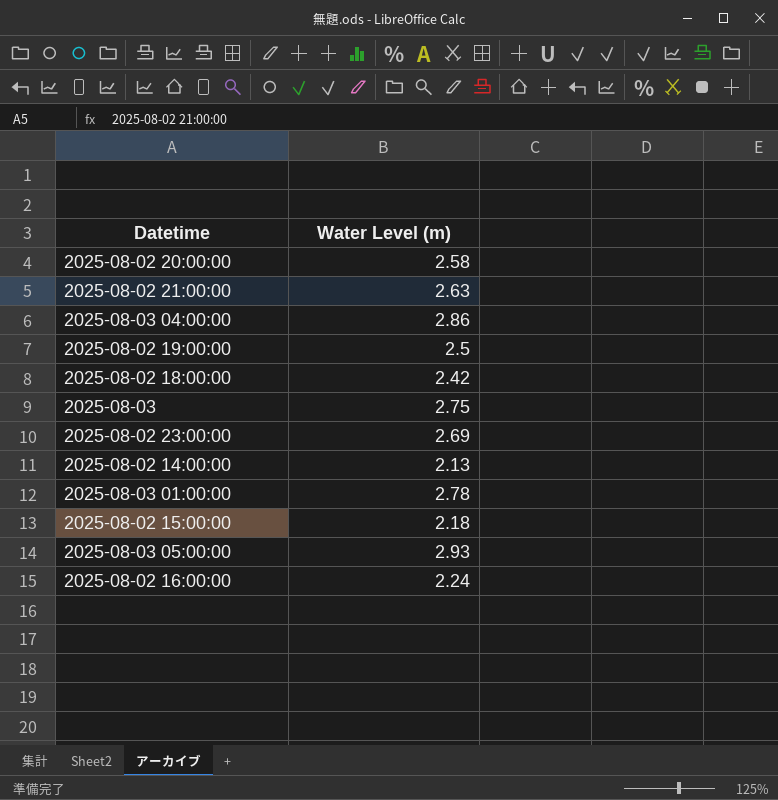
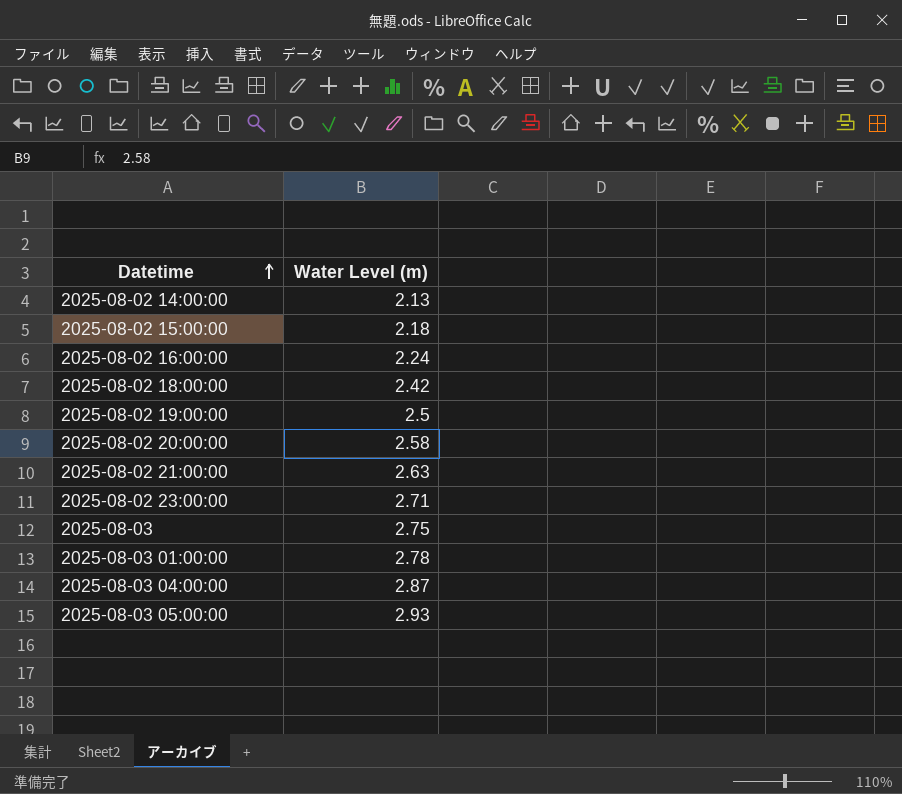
row order: none -> Datetime ascending
2025-08-02 23:00:00 | Water Level (m): 2.69 -> 2.71
2025-08-03 04:00:00 | Water Level (m): 2.86 -> 2.87

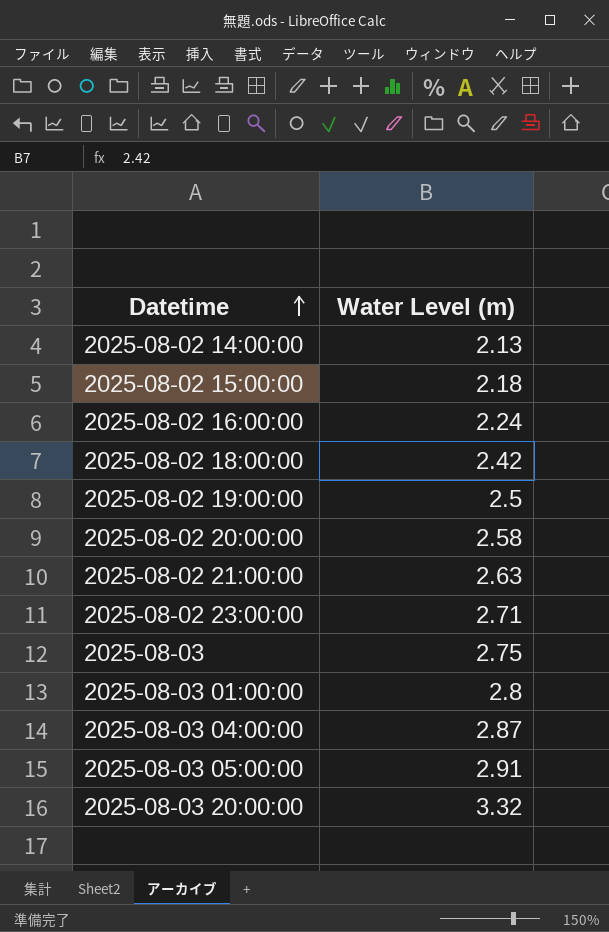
2025-08-03 01:00:00 | Water Level (m): 2.78 -> 2.8
2025-08-03 05:00:00 | Water Level (m): 2.93 -> 2.91
row 2025-08-03 20:00:00: none -> 3.32

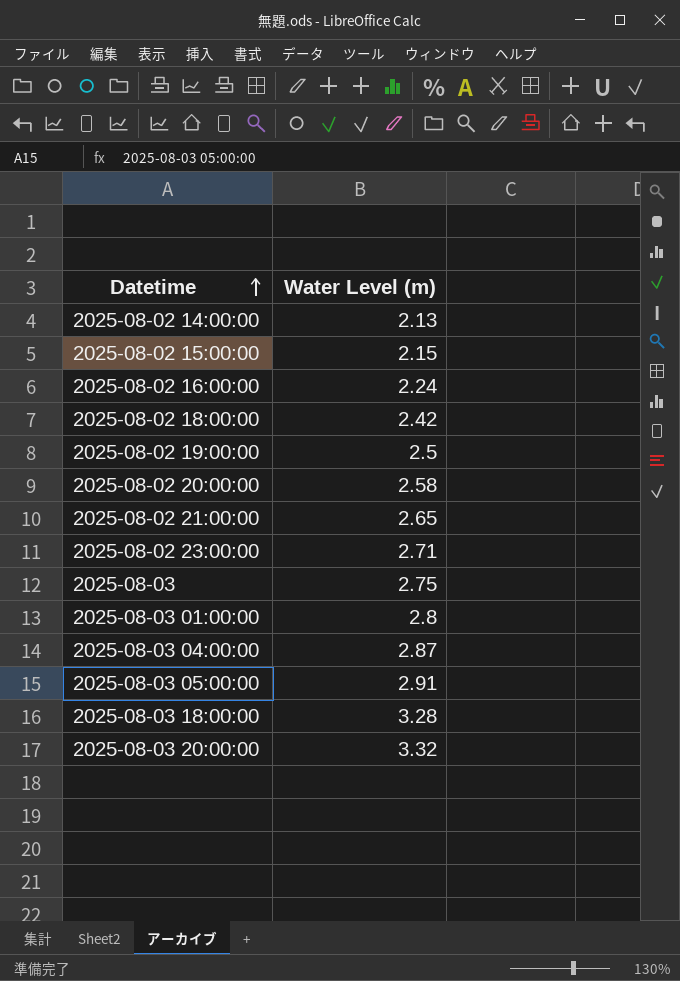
2025-08-02 15:00:00 | Water Level (m): 2.18 -> 2.15
2025-08-02 21:00:00 | Water Level (m): 2.63 -> 2.65
row 2025-08-03 18:00:00: none -> 3.28

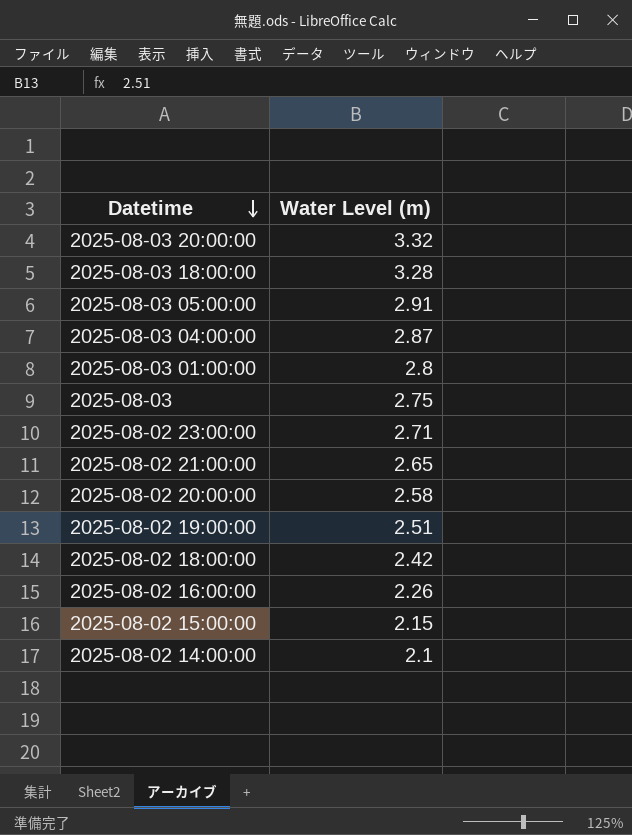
row order: Datetime ascending -> Datetime descending
2025-08-02 19:00:00 | Water Level (m): 2.5 -> 2.51
2025-08-02 16:00:00 | Water Level (m): 2.24 -> 2.26
2025-08-02 14:00:00 | Water Level (m): 2.13 -> 2.1

